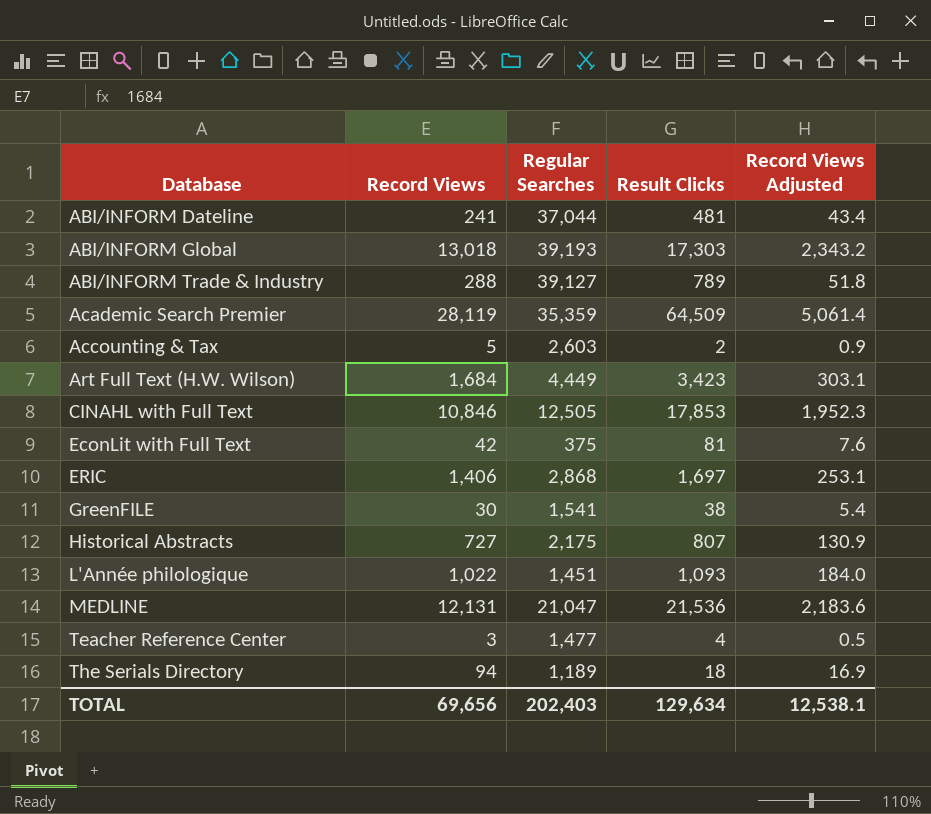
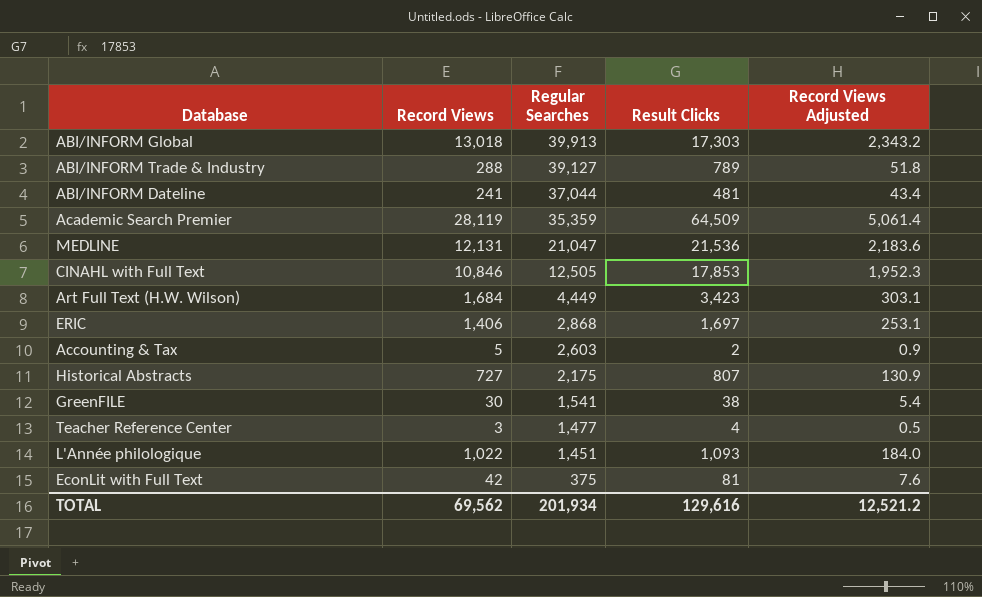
row order: Database ascending -> Regular Searches descending
row The Serials Directory: 94 | 1,189 | 18 | 16.9 -> none
ABI/INFORM Global | Regular Searches: 39,193 -> 39,913
TOTAL | Record Views: 69,656 -> 69,562
TOTAL | Regular Searches: 202,403 -> 201,934
TOTAL | Result Clicks: 129,634 -> 129,616
TOTAL | Record Views Adjusted: 12,538.1 -> 12,521.2

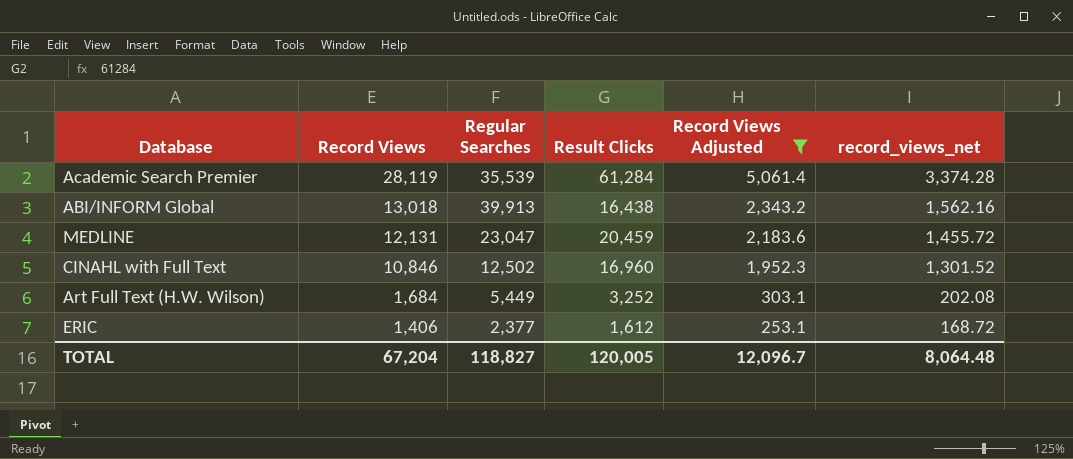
filter: none -> Record Views Adjusted >= 253.1
row order: Regular Searches descending -> Record Views descending
column record_views_net | formula: none -> [Record Views] * 0.12
Academic Search Premier | Regular Searches: 35,359 -> 35,539
Academic Search Premier | Result Clicks: 64,509 -> 61,284
ABI/INFORM Global | Result Clicks: 17,303 -> 16,438
MEDLINE | Regular Searches: 21,047 -> 23,047
MEDLINE | Result Clicks: 21,536 -> 20,459
CINAHL with Full Text | Regular Searches: 12,505 -> 12,502
CINAHL with Full Text | Result Clicks: 17,853 -> 16,960
Art Full Text (H.W. Wilson) | Regular Searches: 4,449 -> 5,449
Art Full Text (H.W. Wilson) | Result Clicks: 3,423 -> 3,252
ERIC | Regular Searches: 2,868 -> 2,377
ERIC | Result Clicks: 1,697 -> 1,612
TOTAL | Record Views: 69,562 -> 67,204
TOTAL | Regular Searches: 201,934 -> 118,827
TOTAL | Result Clicks: 129,616 -> 120,005
TOTAL | Record Views Adjusted: 12,521.2 -> 12,096.7

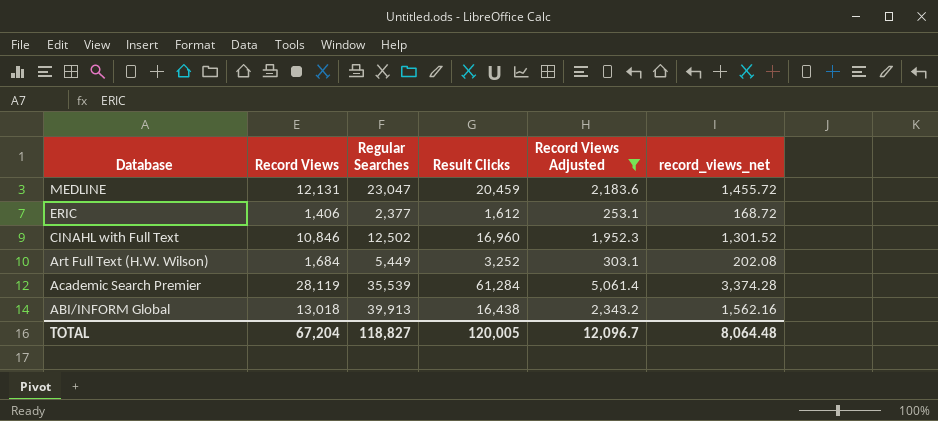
row order: Record Views descending -> Database descending

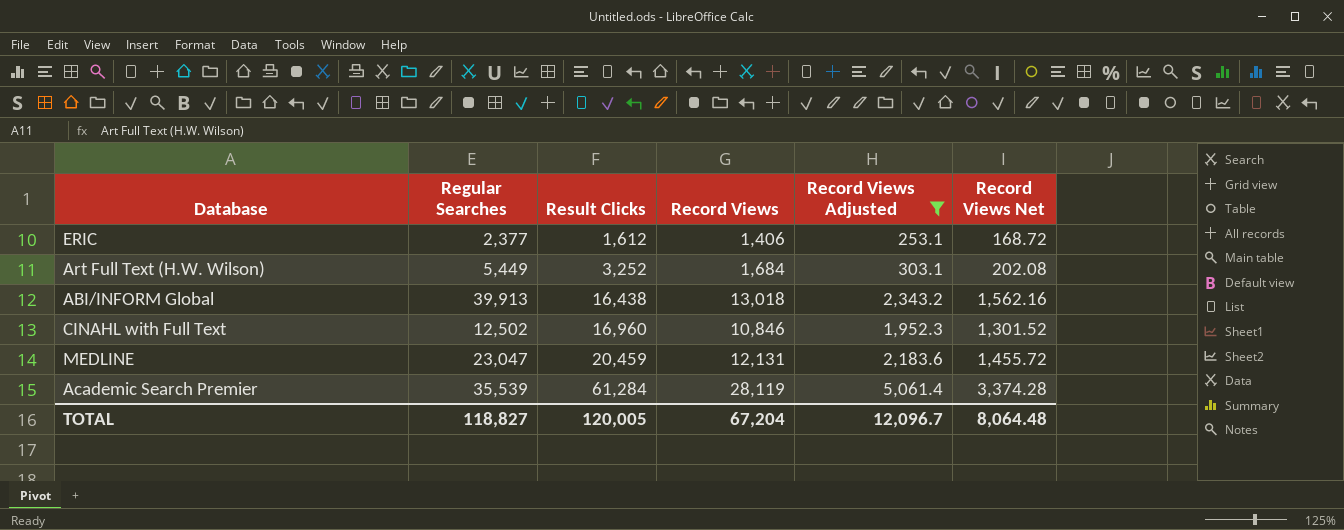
row order: Database descending -> Result Clicks ascending
column Record Views | position: 2 -> 4
column name: record_views_net -> Record Views Net

